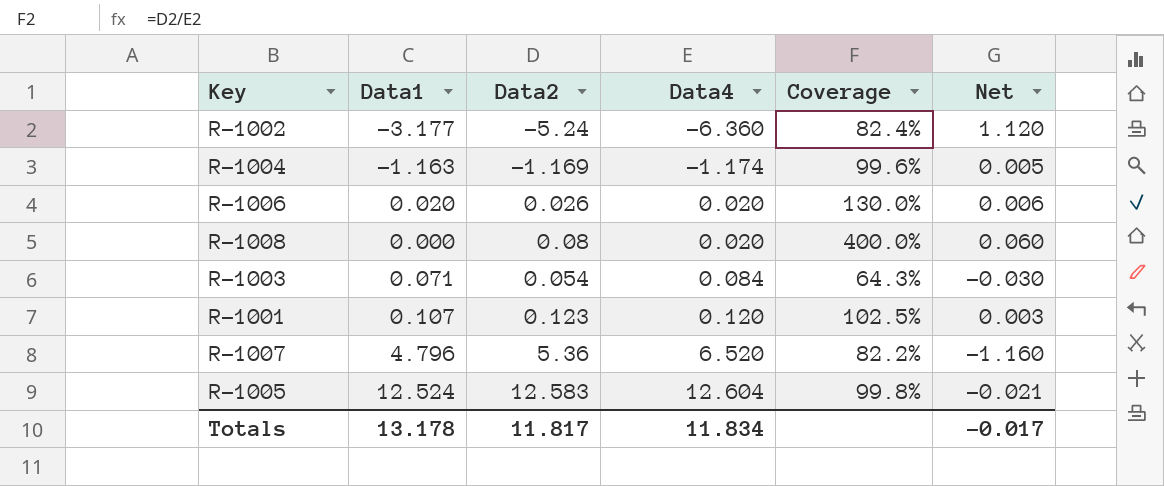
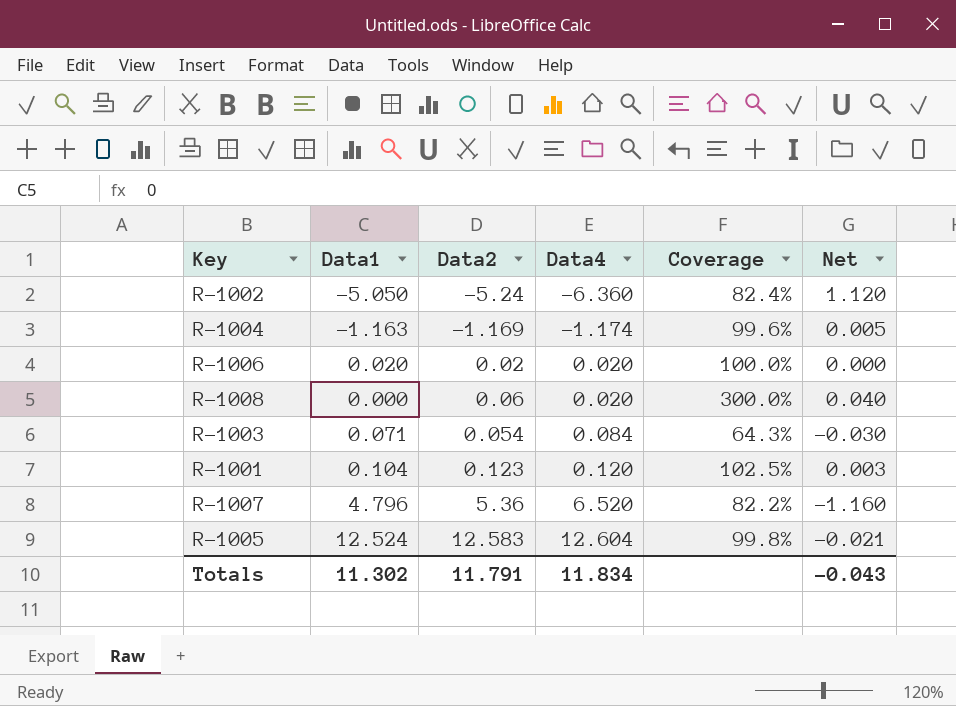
R-1002 | Data1: -3.177 -> -5.050
R-1006 | Data2: 0.026 -> 0.02
R-1006 | Coverage: 130.0% -> 100.0%
R-1006 | Net: 0.006 -> 0.000
R-1008 | Data2: 0.08 -> 0.06
R-1008 | Coverage: 400.0% -> 300.0%
R-1008 | Net: 0.060 -> 0.040
R-1001 | Data1: 0.107 -> 0.104
Totals | Data1: 13.178 -> 11.302
Totals | Data2: 11.817 -> 11.791
Totals | Net: -0.017 -> -0.043

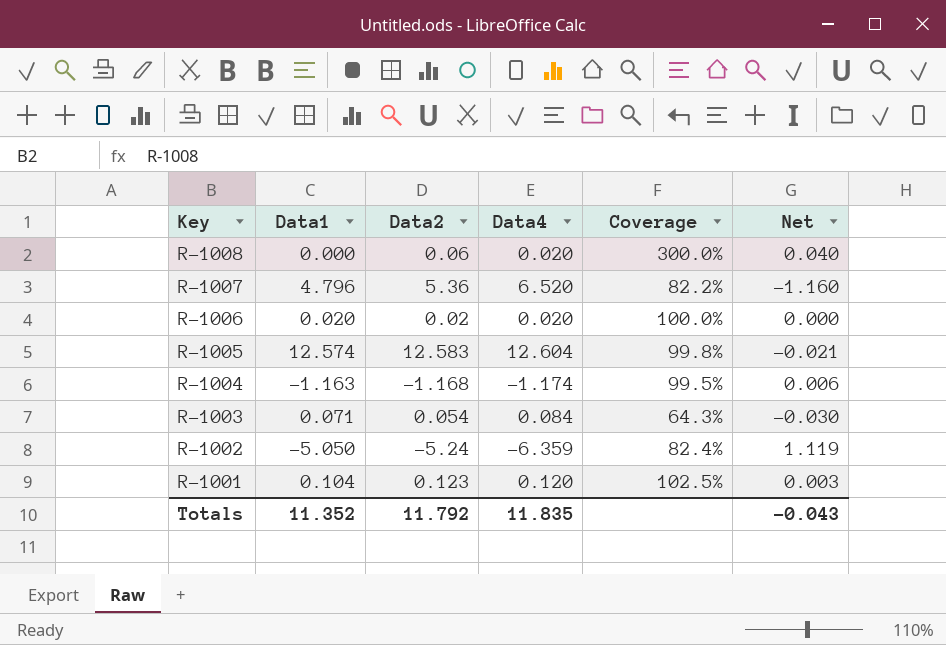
row order: Data4 ascending -> Key descending
R-1005 | Data1: 12.524 -> 12.574
R-1004 | Data2: -1.169 -> -1.168
R-1004 | Coverage: 99.6% -> 99.5%
R-1004 | Net: 0.005 -> 0.006
R-1002 | Data4: -6.360 -> -6.359
R-1002 | Net: 1.120 -> 1.119
Totals | Data1: 11.302 -> 11.352
Totals | Data2: 11.791 -> 11.792
Totals | Data4: 11.834 -> 11.835

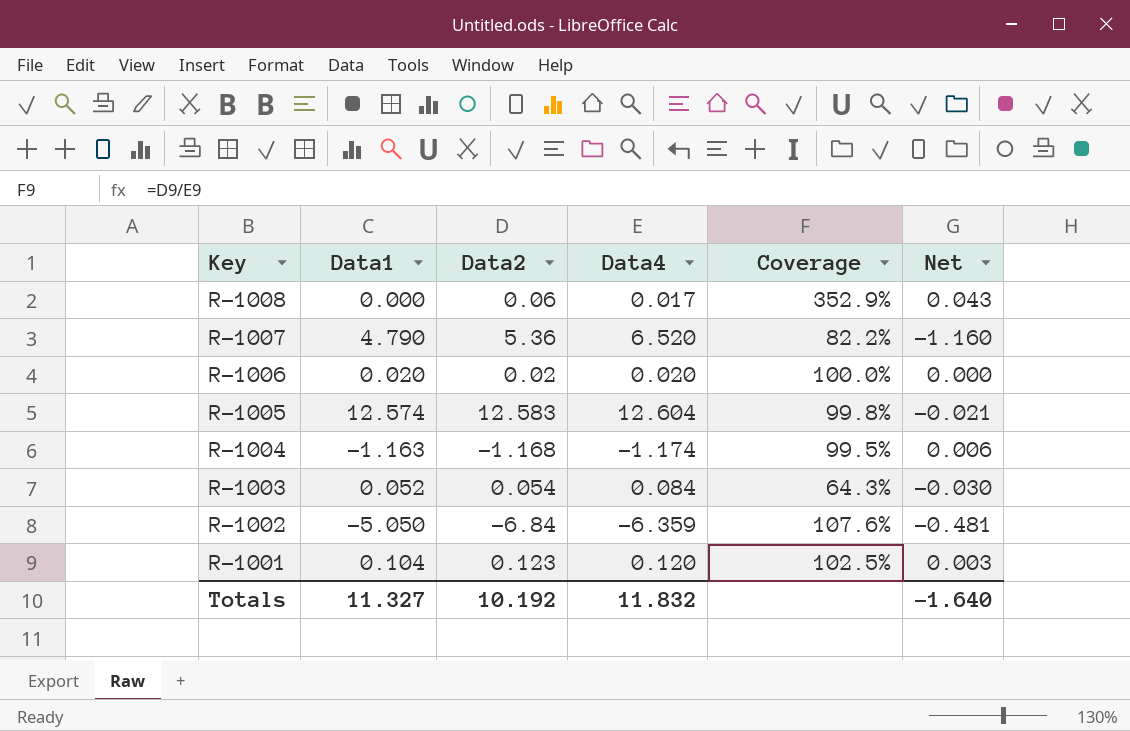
R-1008 | Data4: 0.020 -> 0.017
R-1008 | Coverage: 300.0% -> 352.9%
R-1008 | Net: 0.040 -> 0.043
R-1007 | Data1: 4.796 -> 4.790
R-1003 | Data1: 0.071 -> 0.052
R-1002 | Data2: -5.24 -> -6.84
R-1002 | Coverage: 82.4% -> 107.6%
R-1002 | Net: 1.119 -> -0.481
Totals | Data1: 11.352 -> 11.327
Totals | Data2: 11.792 -> 10.192
Totals | Data4: 11.835 -> 11.832
Totals | Net: -0.043 -> -1.640

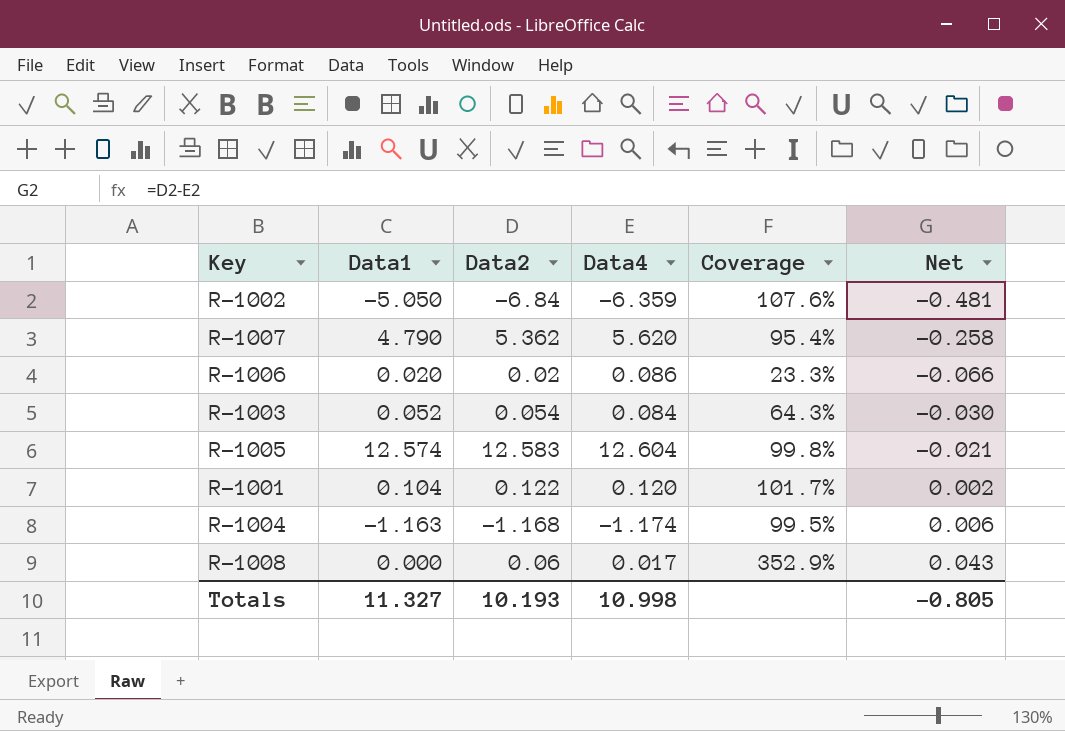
row order: Key descending -> Net ascending
R-1007 | Data2: 5.36 -> 5.362
R-1007 | Data4: 6.520 -> 5.620
R-1007 | Coverage: 82.2% -> 95.4%
R-1007 | Net: -1.160 -> -0.258
R-1006 | Data4: 0.020 -> 0.086
R-1006 | Coverage: 100.0% -> 23.3%
R-1006 | Net: 0.000 -> -0.066
R-1001 | Data2: 0.123 -> 0.122
R-1001 | Coverage: 102.5% -> 101.7%
R-1001 | Net: 0.003 -> 0.002
Totals | Data2: 10.192 -> 10.193
Totals | Data4: 11.832 -> 10.998
Totals | Net: -1.640 -> -0.805

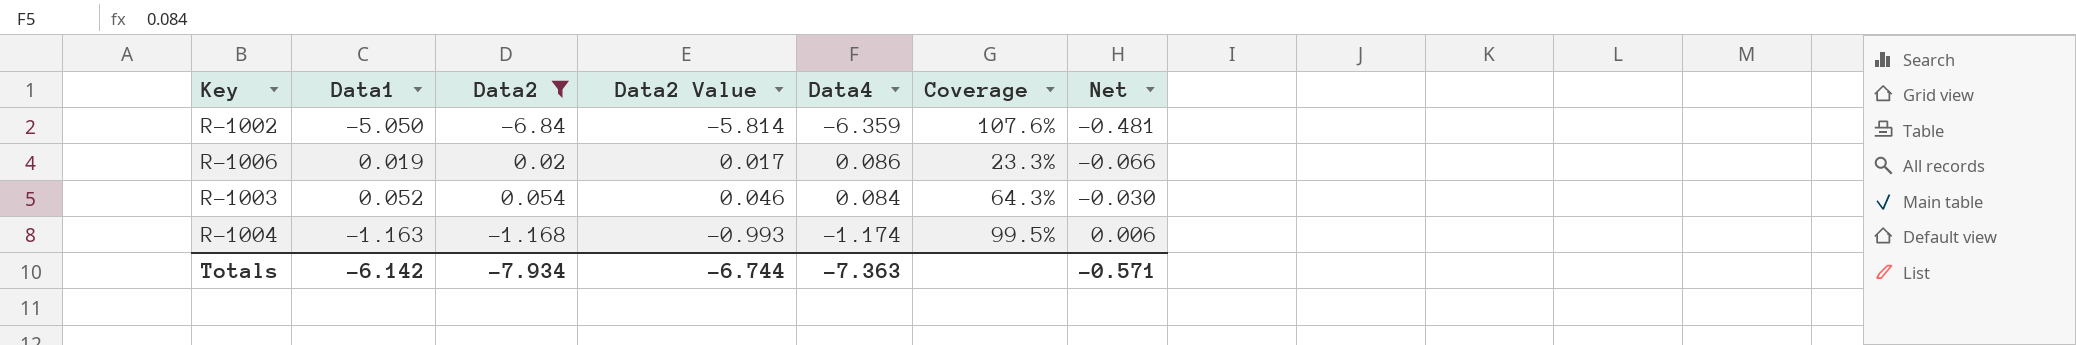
filter: none -> Data2 <= 0.054
column Data2 Value | formula: none -> [Data2] * 0.85
R-1006 | Data1: 0.020 -> 0.019
Totals | Data1: 11.327 -> -6.142
Totals | Data2: 10.193 -> -7.934
Totals | Data4: 10.998 -> -7.363
Totals | Net: -0.805 -> -0.571

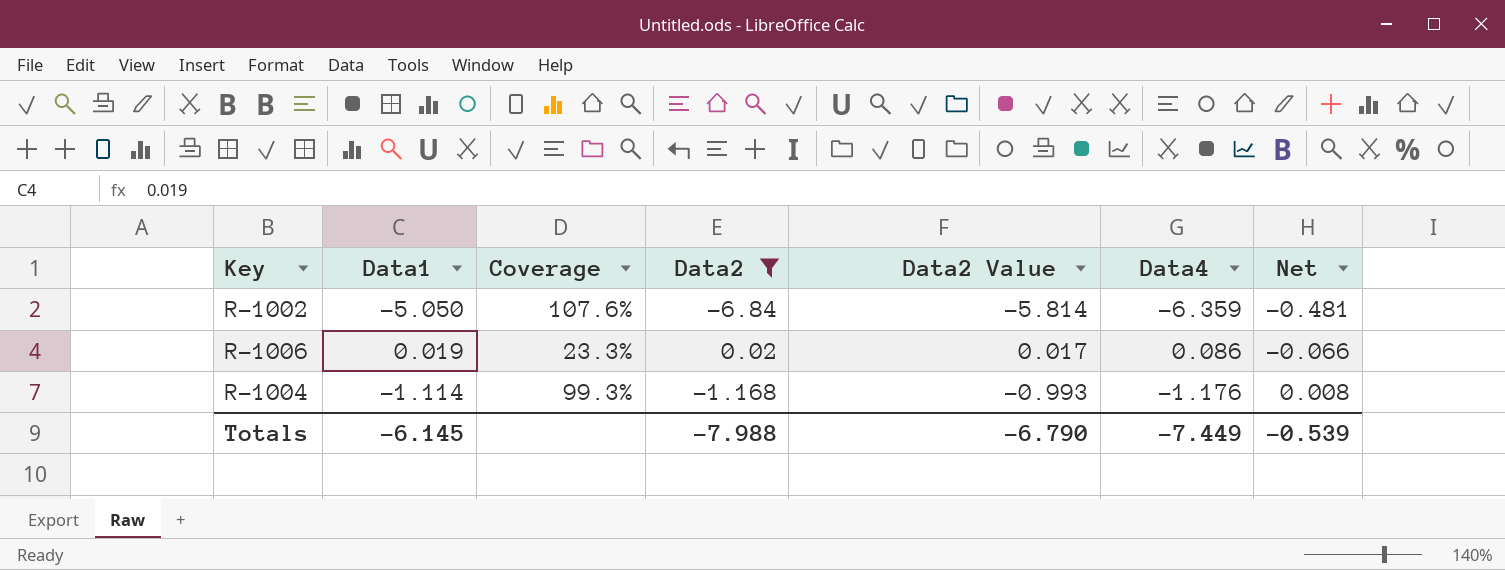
column Coverage | position: 6 -> 3
row R-1003: 0.052 | 0.054 | 0.046 | 0.084 | 64.3% | -0.030 -> none
R-1004 | Data1: -1.163 -> -1.114
R-1004 | Coverage: 99.5% -> 99.3%
R-1004 | Data4: -1.174 -> -1.176
R-1004 | Net: 0.006 -> 0.008
Totals | Data1: -6.142 -> -6.145
Totals | Data2: -7.934 -> -7.988
Totals | Data2 Value: -6.744 -> -6.790
Totals | Data4: -7.363 -> -7.449
Totals | Net: -0.571 -> -0.539

